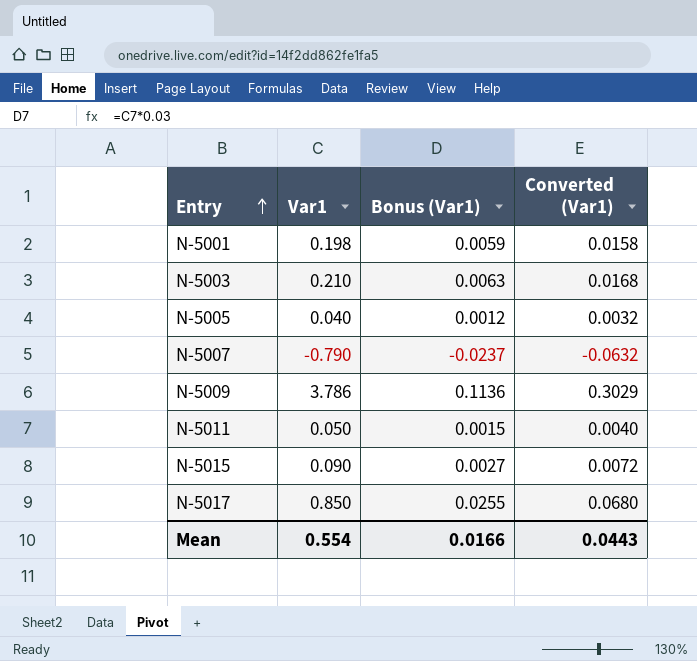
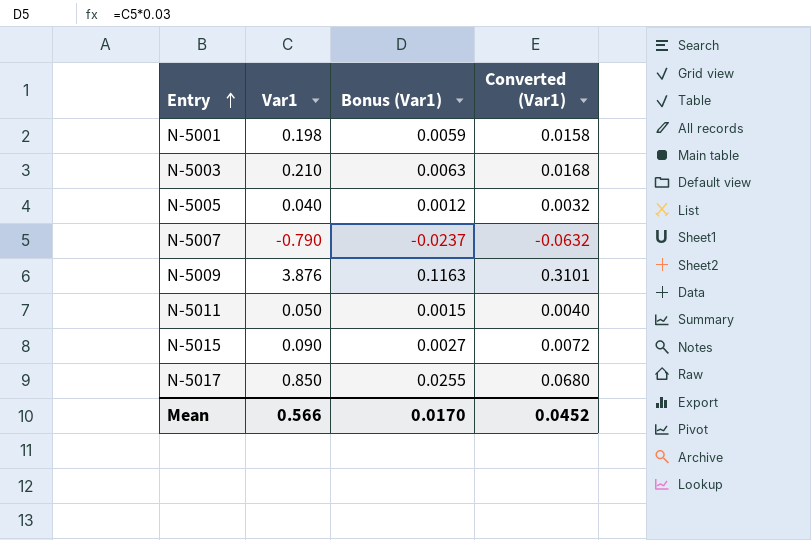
N-5009 | Var1: 3.786 -> 3.876
N-5009 | Bonus (Var1): 0.1136 -> 0.1163
N-5009 | Converted (Var1): 0.3029 -> 0.3101
Mean | Var1: 0.554 -> 0.566
Mean | Bonus (Var1): 0.0166 -> 0.0170
Mean | Converted (Var1): 0.0443 -> 0.0452

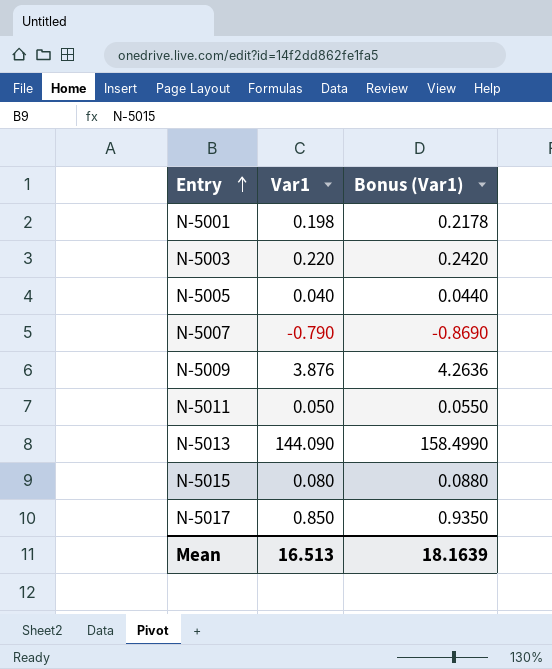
column Converted (Var1) | formula: [Var1] * 0.08 -> none
column Bonus (Var1) | formula: [Var1] * 0.03 -> [Var1] * 1.1
N-5003 | Var1: 0.210 -> 0.220
row N-5013: none -> 144.090 | 158.4990
N-5015 | Var1: 0.090 -> 0.080
Mean | Var1: 0.566 -> 16.513
Mean | Bonus (Var1): 0.0170 -> 18.1639

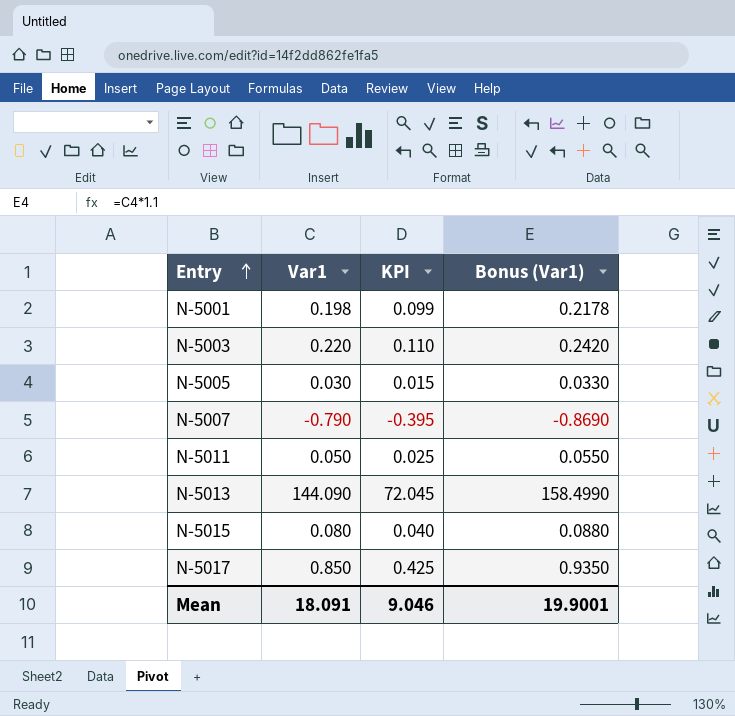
column KPI | formula: none -> [Var1] * 0.5
row N-5009: 3.876 | 4.2636 -> none
N-5005 | Var1: 0.040 -> 0.030
N-5005 | Bonus (Var1): 0.0440 -> 0.0330
Mean | Var1: 16.513 -> 18.091
Mean | Bonus (Var1): 18.1639 -> 19.9001

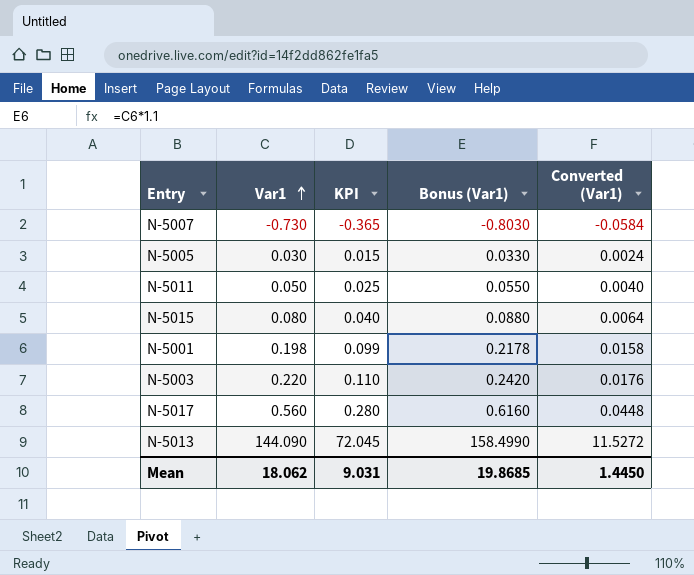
row order: Entry ascending -> Var1 ascending
column Converted (Var1) | formula: none -> [Var1] * 0.08
N-5007 | Var1: -0.790 -> -0.730
N-5007 | KPI: -0.395 -> -0.365
N-5007 | Bonus (Var1): -0.8690 -> -0.8030
N-5017 | Var1: 0.850 -> 0.560
N-5017 | KPI: 0.425 -> 0.280
N-5017 | Bonus (Var1): 0.9350 -> 0.6160
Mean | Var1: 18.091 -> 18.062
Mean | KPI: 9.046 -> 9.031
Mean | Bonus (Var1): 19.9001 -> 19.8685

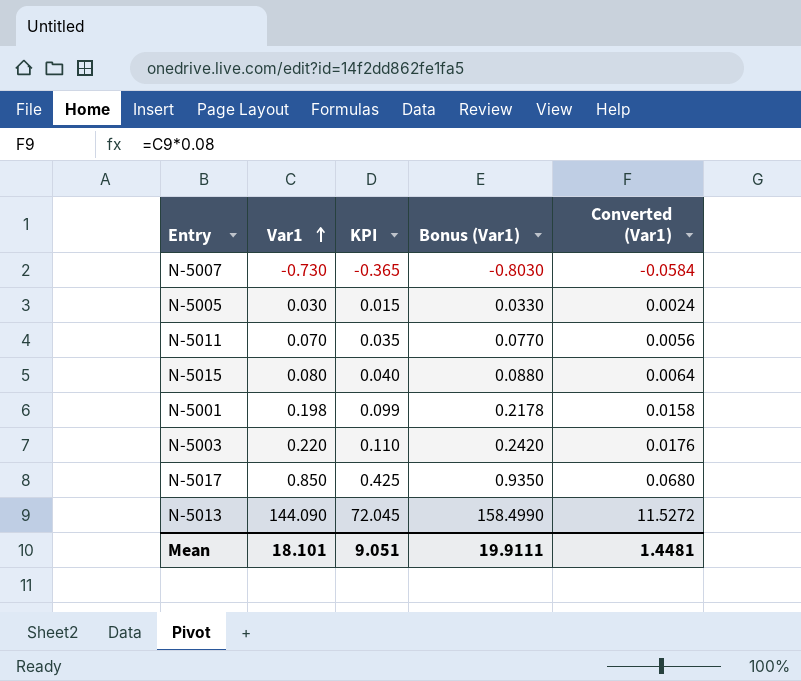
N-5011 | Var1: 0.050 -> 0.070
N-5011 | KPI: 0.025 -> 0.035
N-5011 | Bonus (Var1): 0.0550 -> 0.0770
N-5011 | Converted (Var1): 0.0040 -> 0.0056
N-5017 | Var1: 0.560 -> 0.850
N-5017 | KPI: 0.280 -> 0.425
N-5017 | Bonus (Var1): 0.6160 -> 0.9350
N-5017 | Converted (Var1): 0.0448 -> 0.0680
Mean | Var1: 18.062 -> 18.101
Mean | KPI: 9.031 -> 9.051
Mean | Bonus (Var1): 19.8685 -> 19.9111
Mean | Converted (Var1): 1.4450 -> 1.4481

